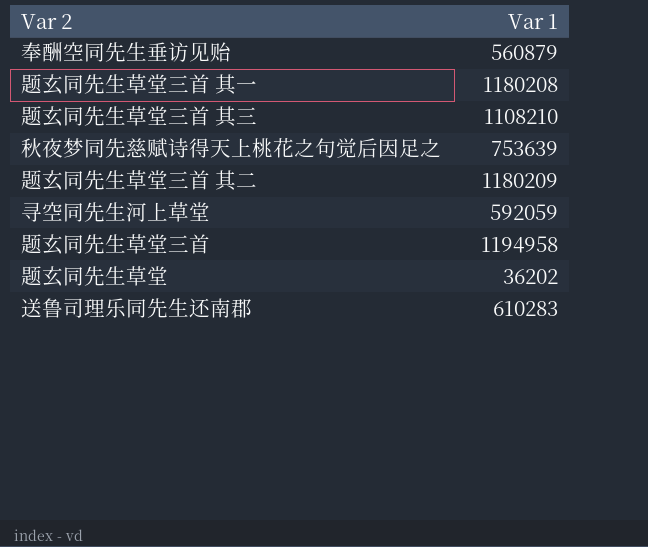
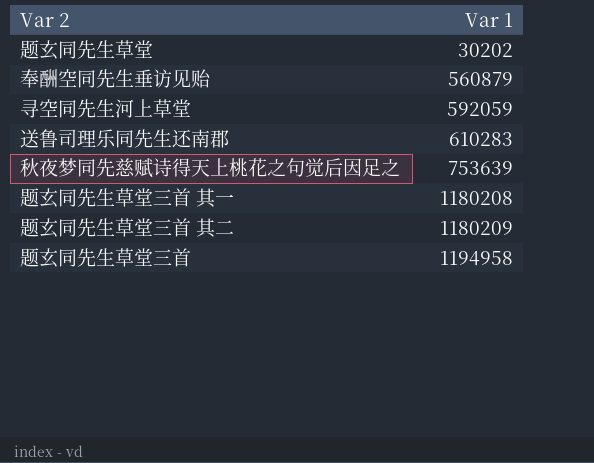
row order: none -> Var 1 ascending
row 题玄同先生草堂三首 其三: 1108210 -> none
题玄同先生草堂 | Var 1: 36202 -> 30202

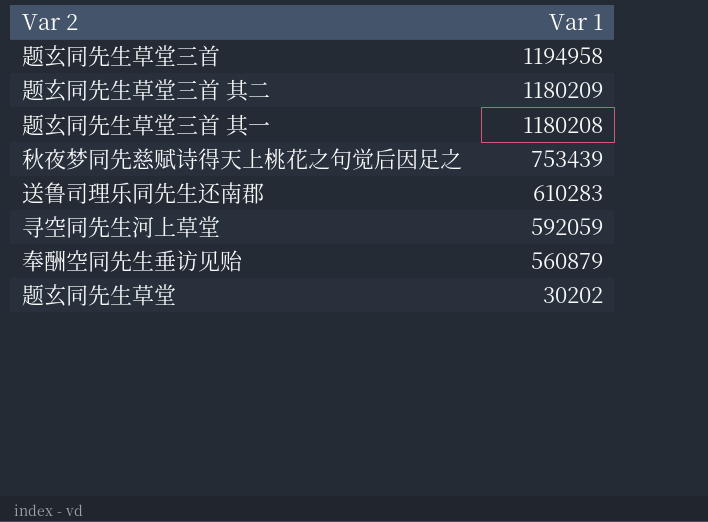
row order: Var 1 ascending -> Var 1 descending
秋夜梦同先慈赋诗得天上桃花之句觉后因足之 | Var 1: 753639 -> 753439

